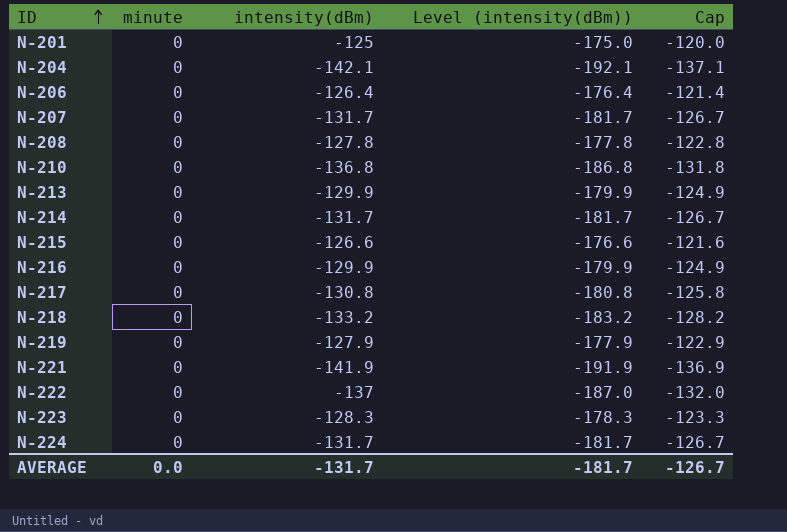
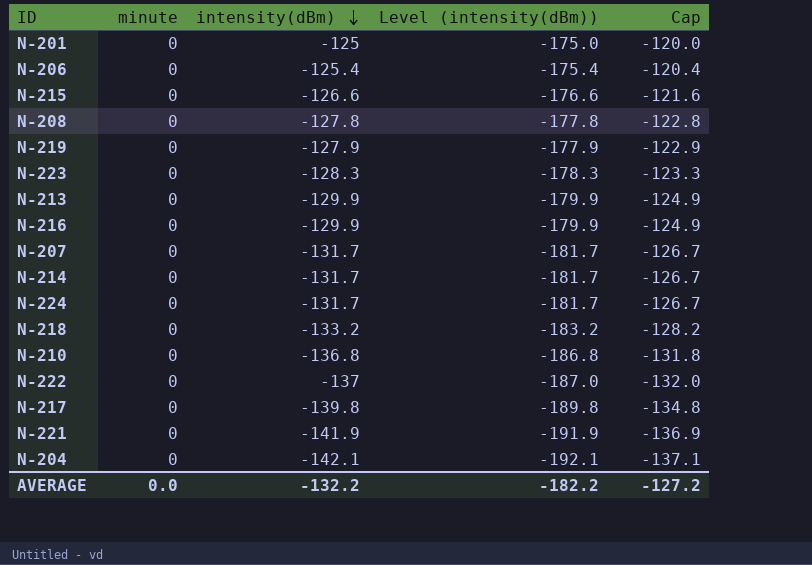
row order: ID ascending -> intensity(dBm) descending
N-206 | intensity(dBm): -126.4 -> -125.4
N-206 | Level (intensity(dBm)): -176.4 -> -175.4
N-206 | Cap: -121.4 -> -120.4
N-217 | intensity(dBm): -130.8 -> -139.8
N-217 | Level (intensity(dBm)): -180.8 -> -189.8
N-217 | Cap: -125.8 -> -134.8
AVERAGE | intensity(dBm): -131.7 -> -132.2
AVERAGE | Level (intensity(dBm)): -181.7 -> -182.2
AVERAGE | Cap: -126.7 -> -127.2

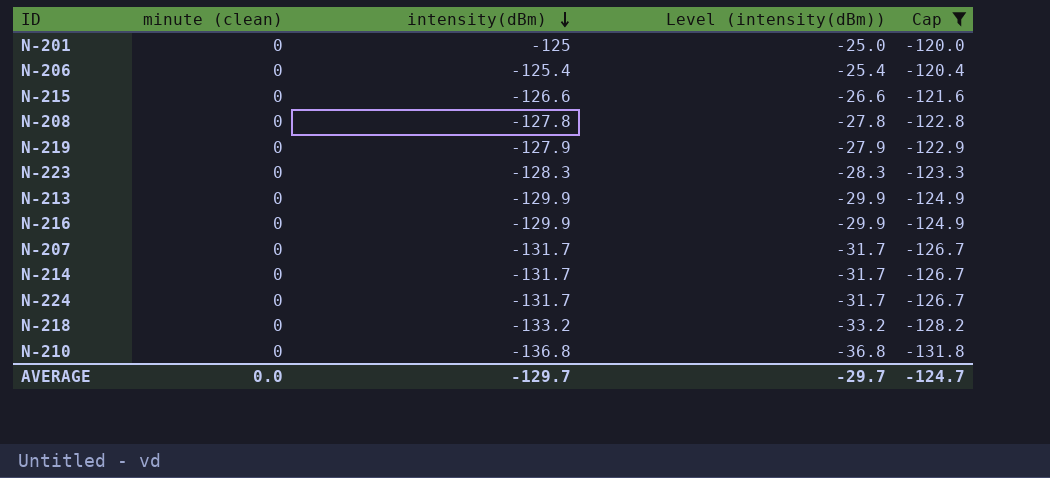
filter: none -> Cap >= -131.8
column name: minute -> minute (clean)
column Level (intensity(dBm)) | formula: [intensity(dBm)] - 50 -> [intensity(dBm)] + 100
AVERAGE | intensity(dBm): -132.2 -> -129.7
AVERAGE | Level (intensity(dBm)): -182.2 -> -29.7
AVERAGE | Cap: -127.2 -> -124.7

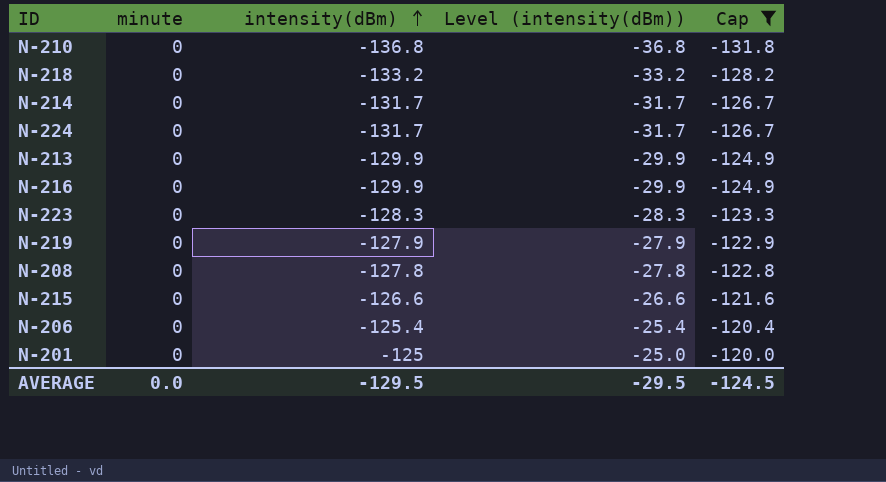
row order: intensity(dBm) descending -> intensity(dBm) ascending
column name: minute (clean) -> minute
row N-207: 0 | -131.7 | -31.7 | -126.7 -> none
AVERAGE | intensity(dBm): -129.7 -> -129.5
AVERAGE | Level (intensity(dBm)): -29.7 -> -29.5
AVERAGE | Cap: -124.7 -> -124.5

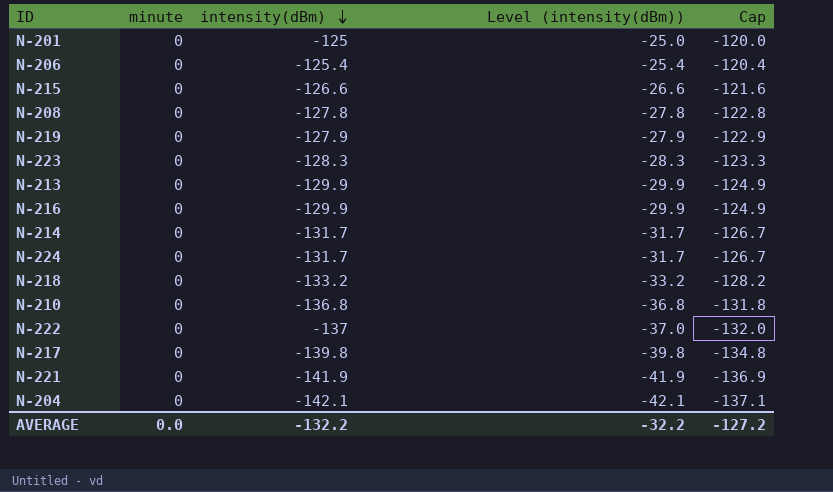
filter: Cap >= -131.8 -> none
row order: intensity(dBm) ascending -> intensity(dBm) descending
AVERAGE | intensity(dBm): -129.5 -> -132.2
AVERAGE | Level (intensity(dBm)): -29.5 -> -32.2
AVERAGE | Cap: -124.5 -> -127.2

